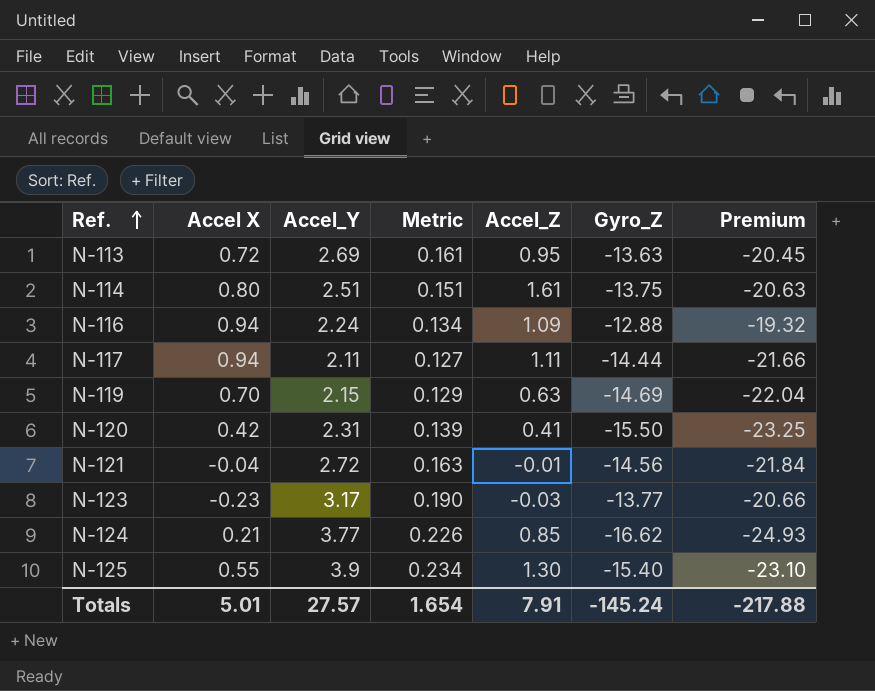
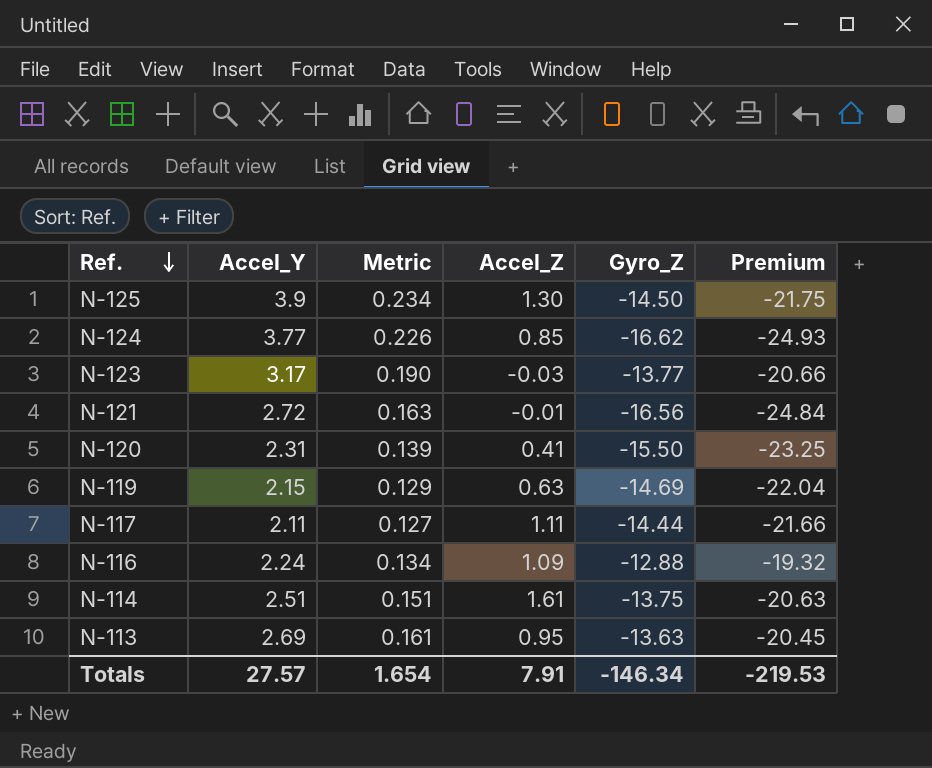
row order: Ref. ascending -> Ref. descending
column Accel X | position: 2 -> none
N-125 | Gyro_Z: -15.40 -> -14.50
N-125 | Premium: -23.10 -> -21.75
N-121 | Gyro_Z: -14.56 -> -16.56
N-121 | Premium: -21.84 -> -24.84
Totals | Gyro_Z: -145.24 -> -146.34
Totals | Premium: -217.88 -> -219.53

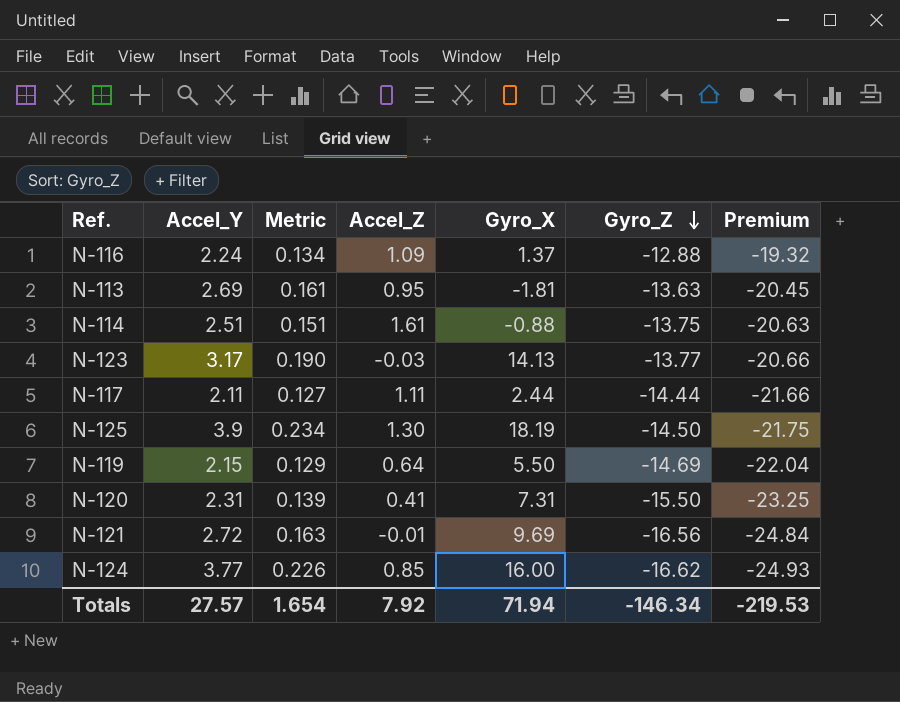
row order: Ref. descending -> Gyro_Z descending
column Gyro_X | position: none -> 5
N-119 | Accel_Z: 0.63 -> 0.64
Totals | Accel_Z: 7.91 -> 7.92

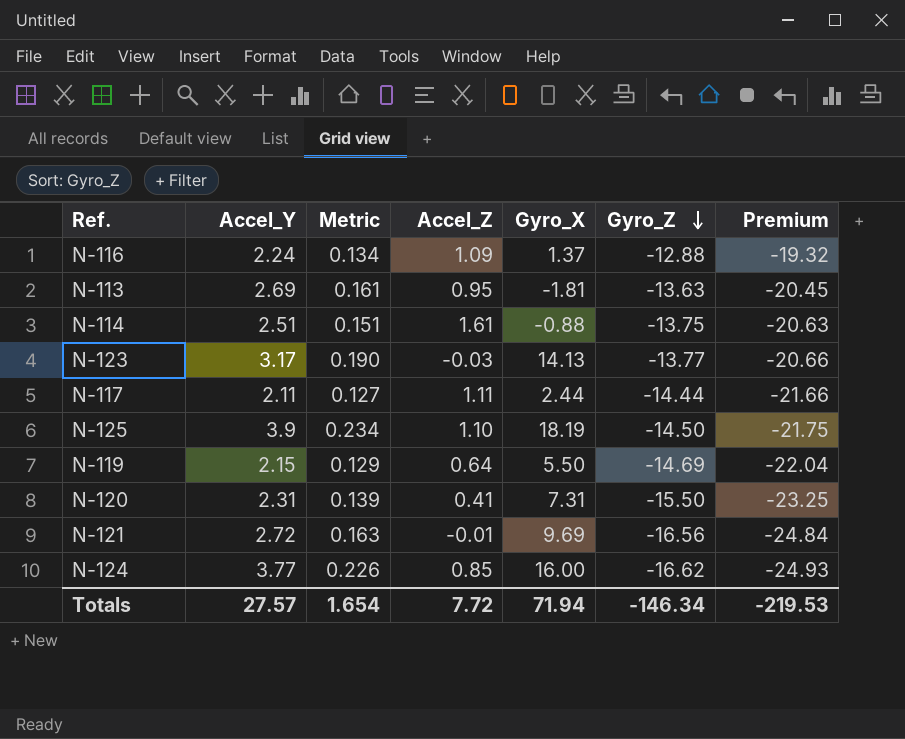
N-125 | Accel_Z: 1.30 -> 1.10
Totals | Accel_Z: 7.92 -> 7.72

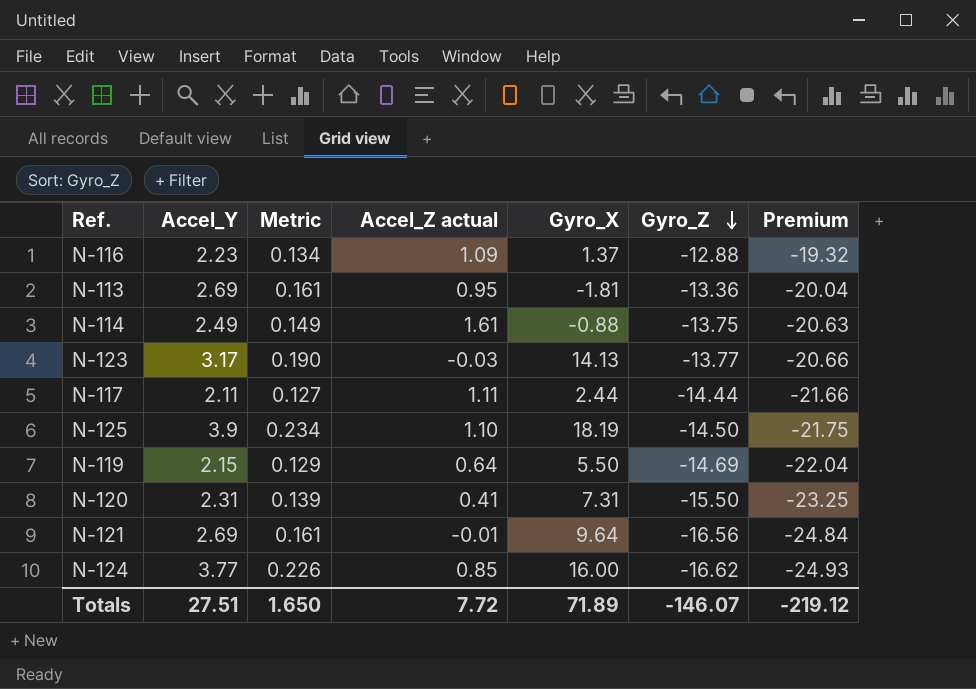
column name: Accel_Z -> Accel_Z actual
N-116 | Accel_Y: 2.24 -> 2.23
N-113 | Gyro_Z: -13.63 -> -13.36
N-113 | Premium: -20.45 -> -20.04
N-114 | Accel_Y: 2.51 -> 2.49
N-114 | Metric: 0.151 -> 0.149
N-121 | Accel_Y: 2.72 -> 2.69
N-121 | Metric: 0.163 -> 0.161
N-121 | Gyro_X: 9.69 -> 9.64
Totals | Accel_Y: 27.57 -> 27.51
Totals | Metric: 1.654 -> 1.650
Totals | Gyro_X: 71.94 -> 71.89
Totals | Gyro_Z: -146.34 -> -146.07
Totals | Premium: -219.53 -> -219.12

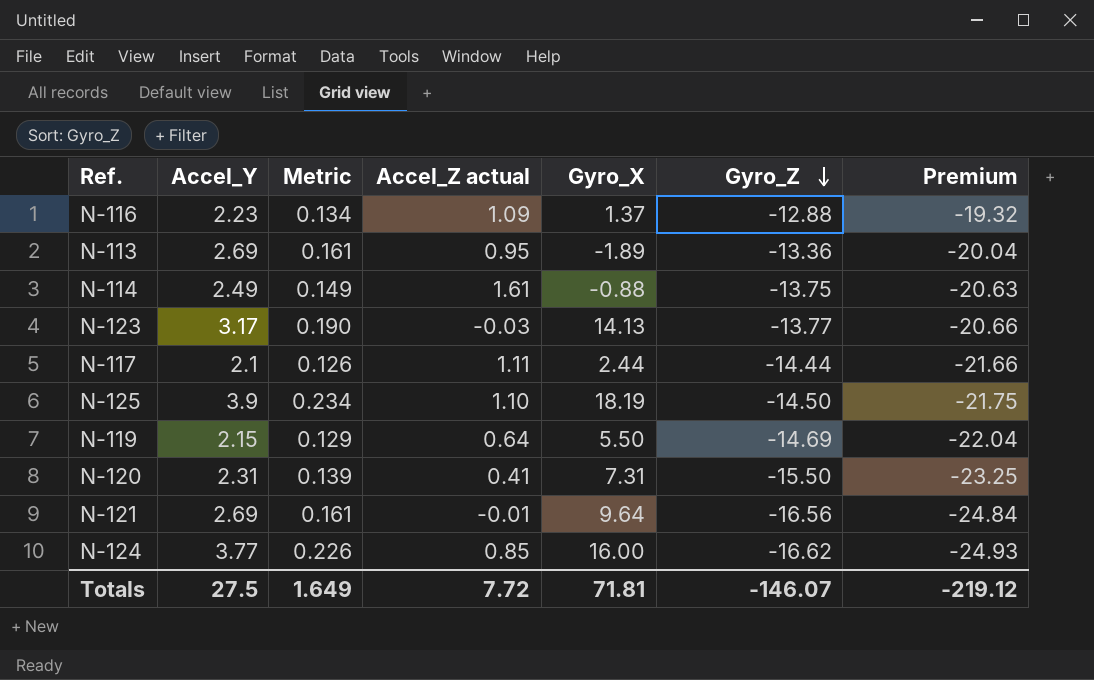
N-113 | Gyro_X: -1.81 -> -1.89
N-117 | Accel_Y: 2.11 -> 2.1
N-117 | Metric: 0.127 -> 0.126
Totals | Accel_Y: 27.51 -> 27.5
Totals | Metric: 1.650 -> 1.649
Totals | Gyro_X: 71.89 -> 71.81

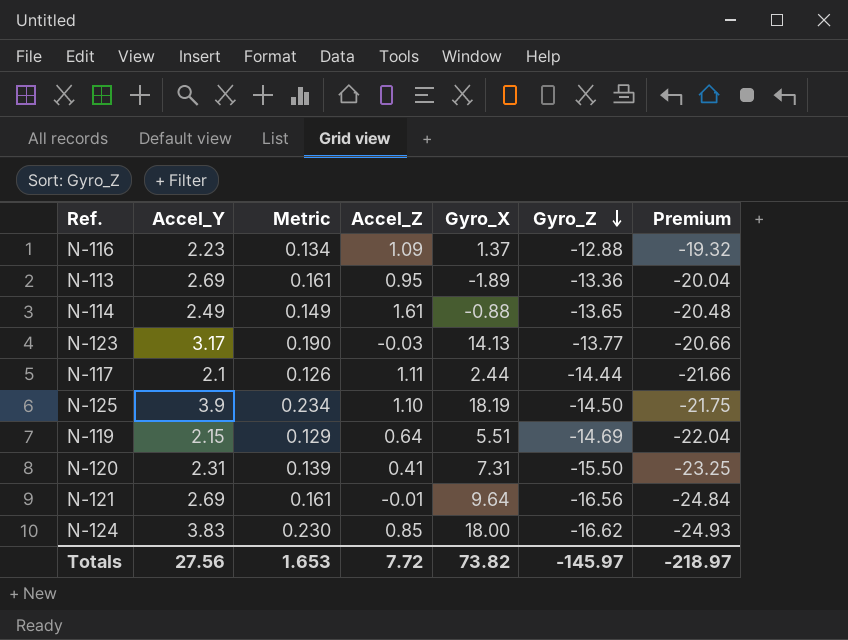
column name: Accel_Z actual -> Accel_Z
N-114 | Gyro_Z: -13.75 -> -13.65
N-114 | Premium: -20.63 -> -20.48
N-119 | Gyro_X: 5.50 -> 5.51
N-124 | Accel_Y: 3.77 -> 3.83
N-124 | Metric: 0.226 -> 0.230
N-124 | Gyro_X: 16.00 -> 18.00
Totals | Accel_Y: 27.5 -> 27.56
Totals | Metric: 1.649 -> 1.653
Totals | Gyro_X: 71.81 -> 73.82
Totals | Gyro_Z: -146.07 -> -145.97
Totals | Premium: -219.12 -> -218.97

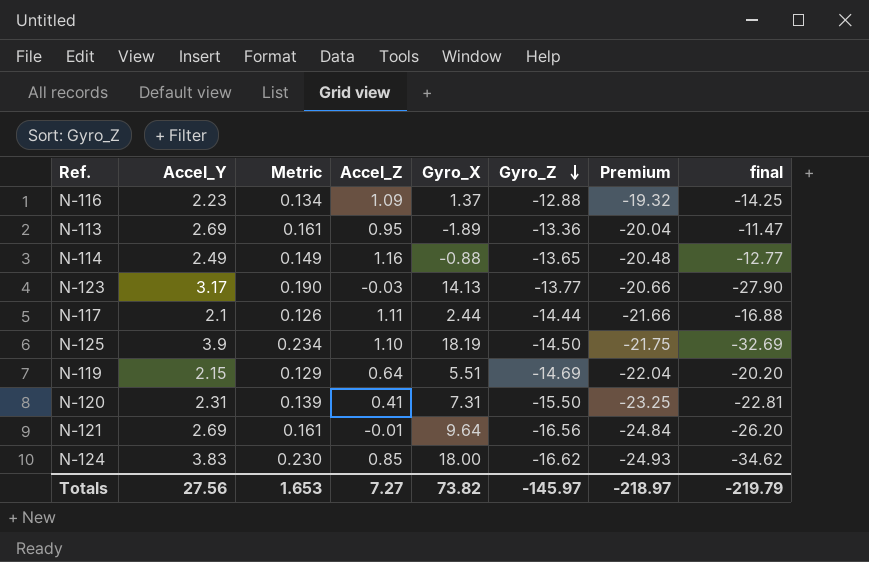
column final | formula: none -> [Gyro_Z] - [Gyro_X]
N-114 | Accel_Z: 1.61 -> 1.16
Totals | Accel_Z: 7.72 -> 7.27

